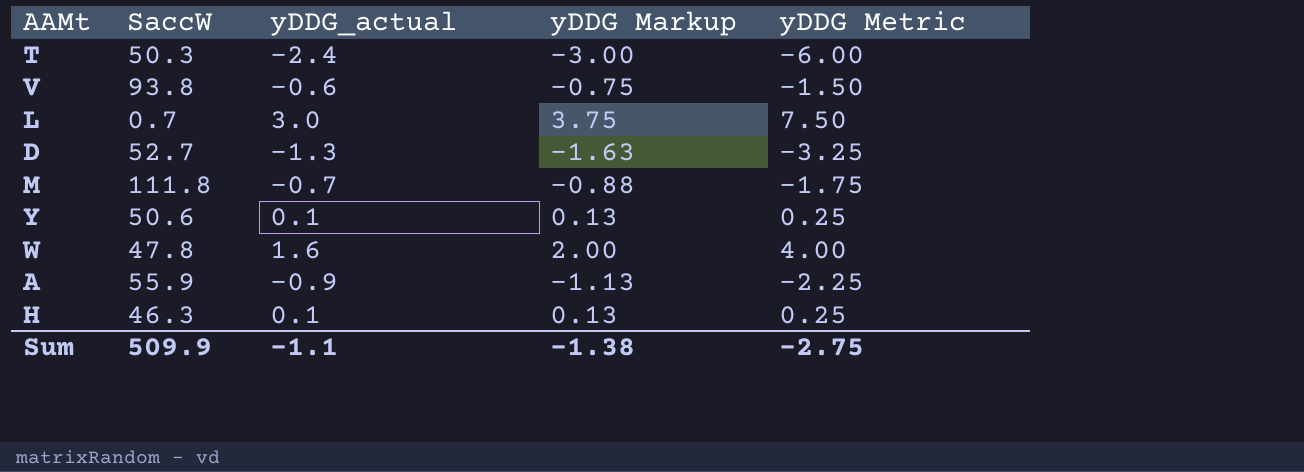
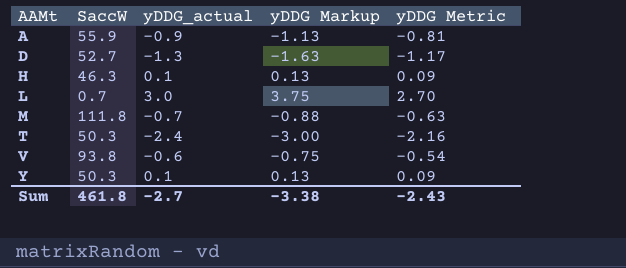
row order: none -> AAMt ascending
column yDDG Metric | formula: [yDDG_actual] * 2.5 -> [yDDG_actual] * 0.9
row W: 47.8 | 1.6 | 2.00 | 4.00 -> none
Y | SaccW: 50.6 -> 50.3
Sum | SaccW: 509.9 -> 461.8
Sum | yDDG_actual: -1.1 -> -2.7
Sum | yDDG Markup: -1.38 -> -3.38
Sum | yDDG Metric: -2.75 -> -2.43

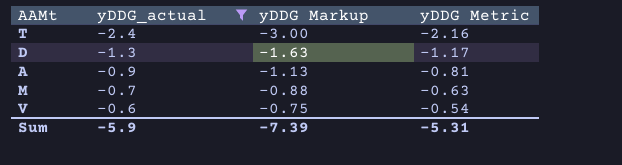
filter: none -> yDDG_actual <= -0.6
row order: AAMt ascending -> yDDG_actual ascending
column SaccW | position: 2 -> none
Sum | yDDG_actual: -2.7 -> -5.9
Sum | yDDG Markup: -3.38 -> -7.39
Sum | yDDG Metric: -2.43 -> -5.31

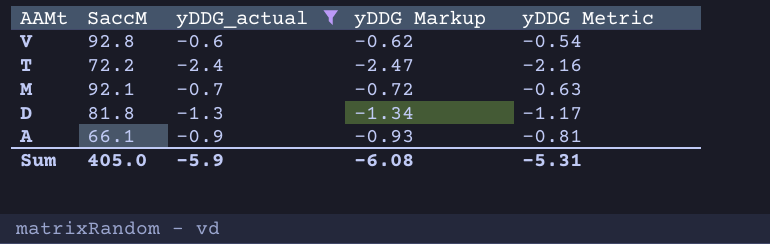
row order: yDDG_actual ascending -> AAMt descending
column SaccM | position: none -> 2
column yDDG Markup | formula: [yDDG_actual] * 1.25 -> [yDDG_actual] * 1.03
Sum | yDDG Markup: -7.39 -> -6.08

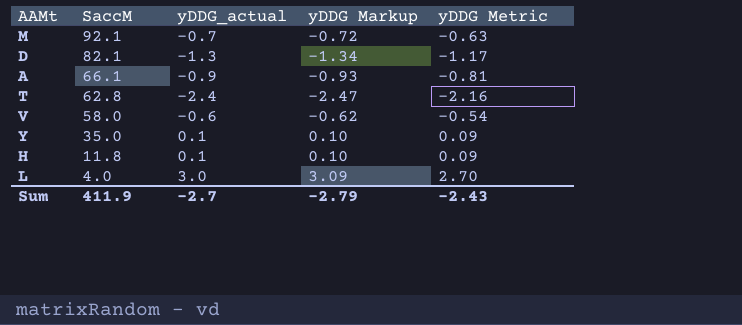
filter: yDDG_actual <= -0.6 -> none
row order: AAMt descending -> SaccM descending
D | SaccM: 81.8 -> 82.1
T | SaccM: 72.2 -> 62.8
V | SaccM: 92.8 -> 58.0
Sum | SaccM: 405.0 -> 411.9
Sum | yDDG_actual: -5.9 -> -2.7
Sum | yDDG Markup: -6.08 -> -2.79
Sum | yDDG Metric: -5.31 -> -2.43

